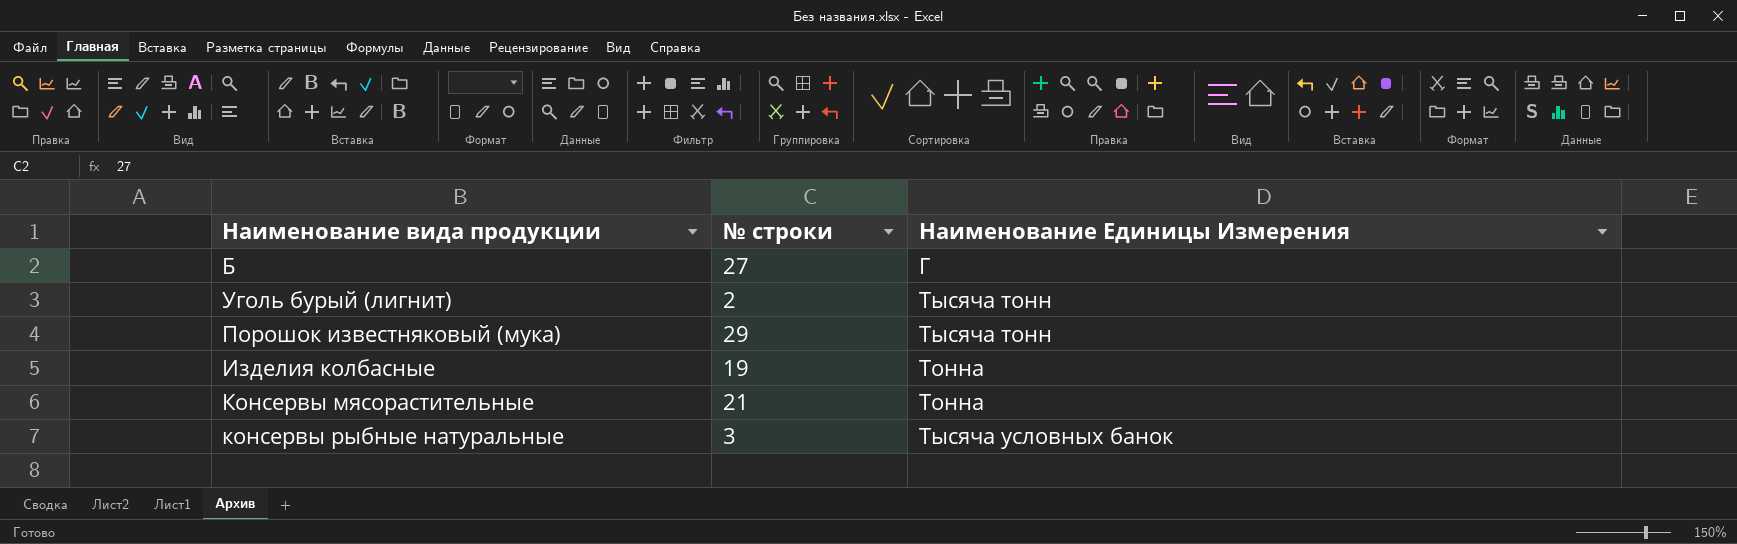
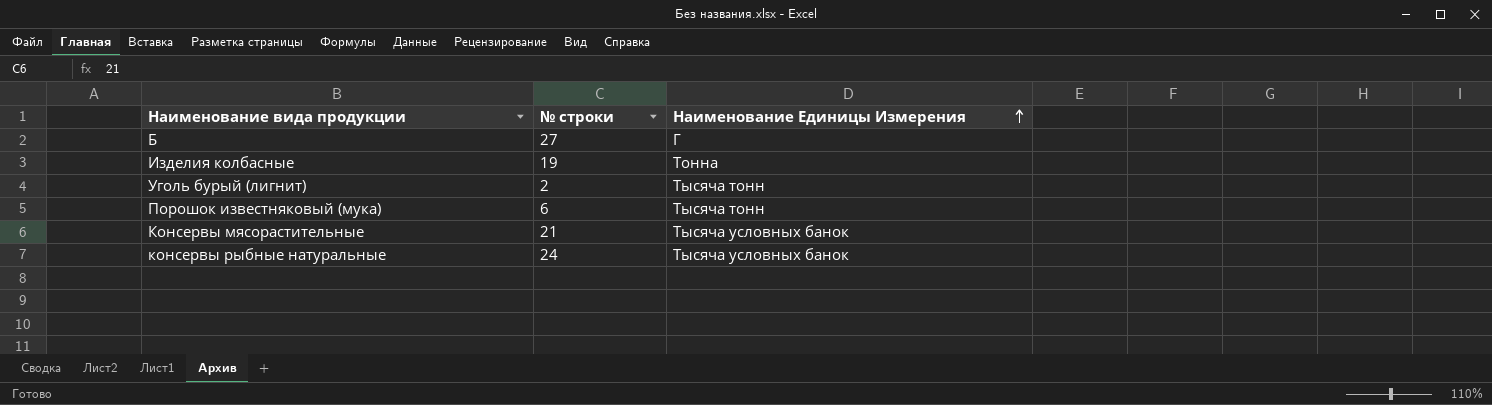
row order: none -> Наименование Единицы Измерения ascending
Порошок известняковый (мука) | № строки: 29 -> 6
Консервы мясорастительные | Наименование Единицы Измерения: Тонна -> Тысяча условных банок
консервы рыбные натуральные | № строки: 3 -> 24

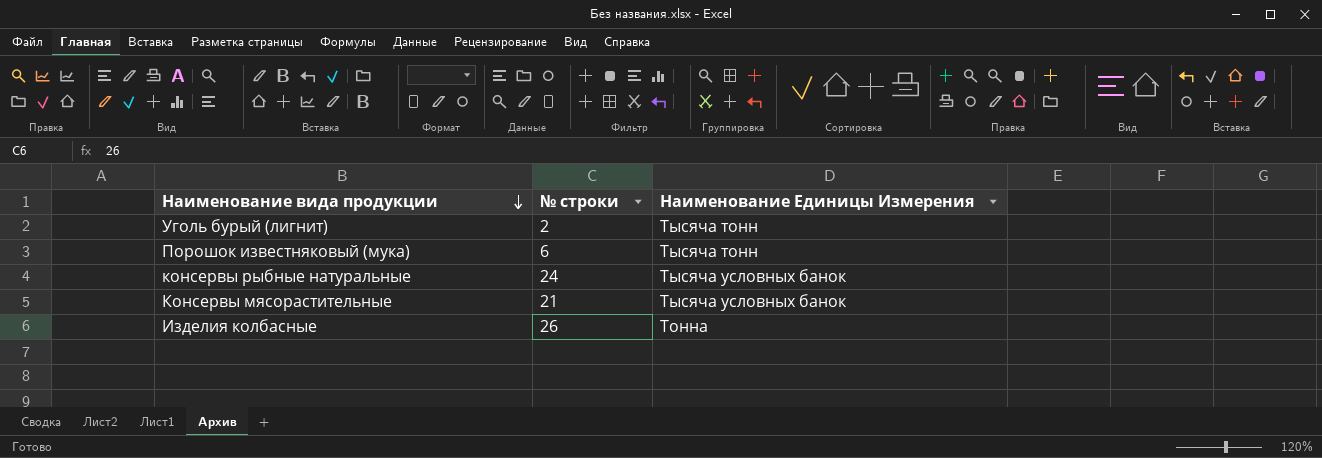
row order: Наименование Единицы Измерения ascending -> Наименование вида продукции descending
row Б: 27 | Г -> none
Изделия колбасные | № строки: 19 -> 26

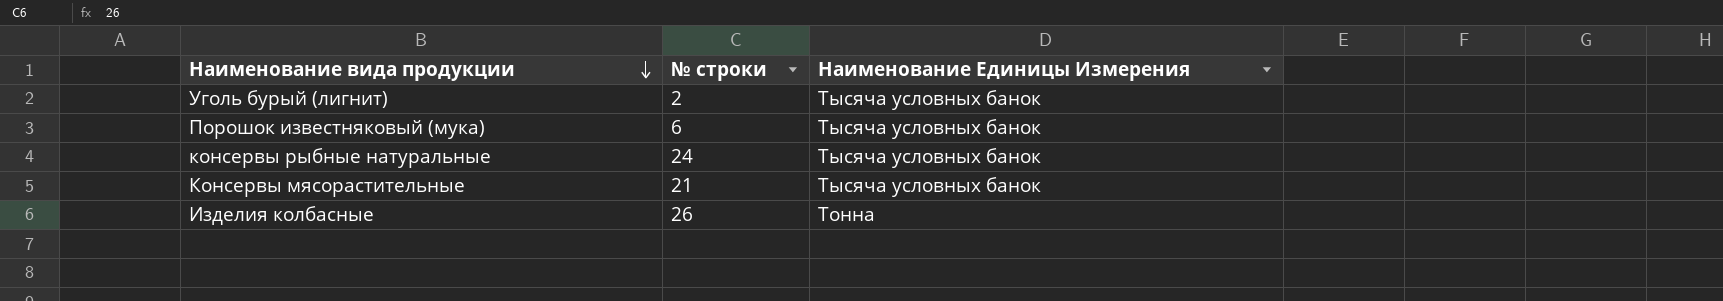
Уголь бурый (лигнит) | Наименование Единицы Измерения: Тысяча тонн -> Тысяча условных банок
Порошок известняковый (мука) | Наименование Единицы Измерения: Тысяча тонн -> Тысяча условных банок

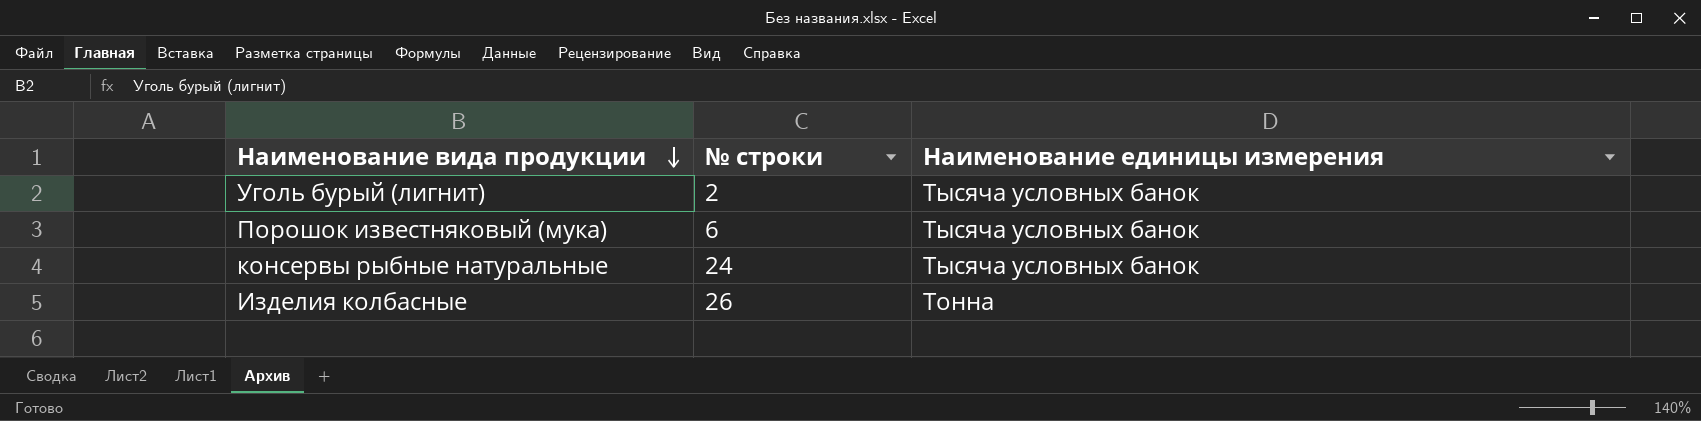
column name: Наименование Единицы Измерения -> Наименование единицы измерения
row Консервы мясорастительные: 21 | Тысяча условных банок -> none

